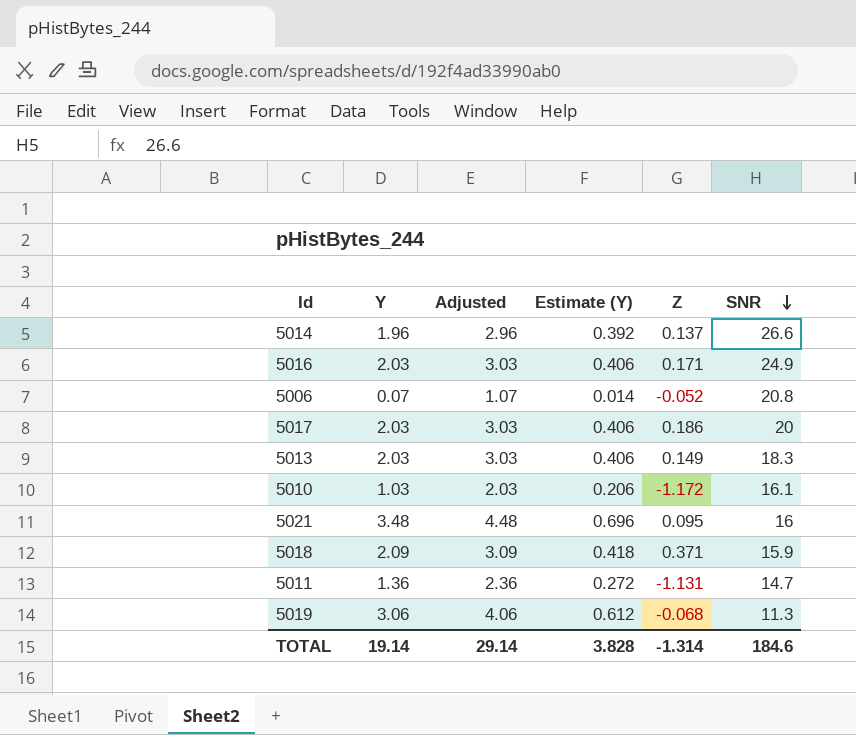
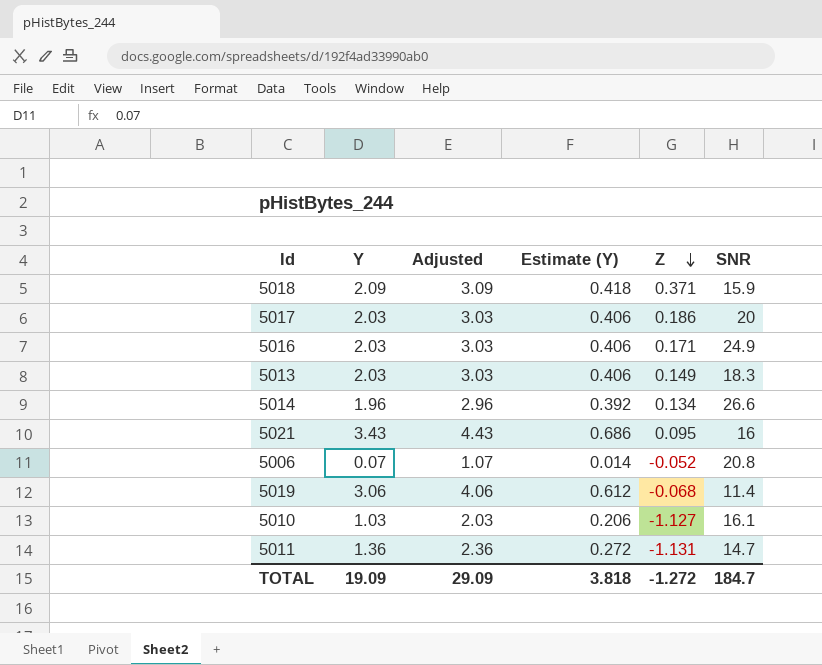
row order: SNR descending -> Z descending
5014 | Z: 0.137 -> 0.134
5021 | Y: 3.48 -> 3.43
5021 | Adjusted: 4.48 -> 4.43
5021 | Estimate (Y): 0.696 -> 0.686
5019 | SNR: 11.3 -> 11.4
5010 | Z: -1.172 -> -1.127
TOTAL | Y: 19.14 -> 19.09
TOTAL | Adjusted: 29.14 -> 29.09
TOTAL | Estimate (Y): 3.828 -> 3.818
TOTAL | Z: -1.314 -> -1.272
TOTAL | SNR: 184.6 -> 184.7

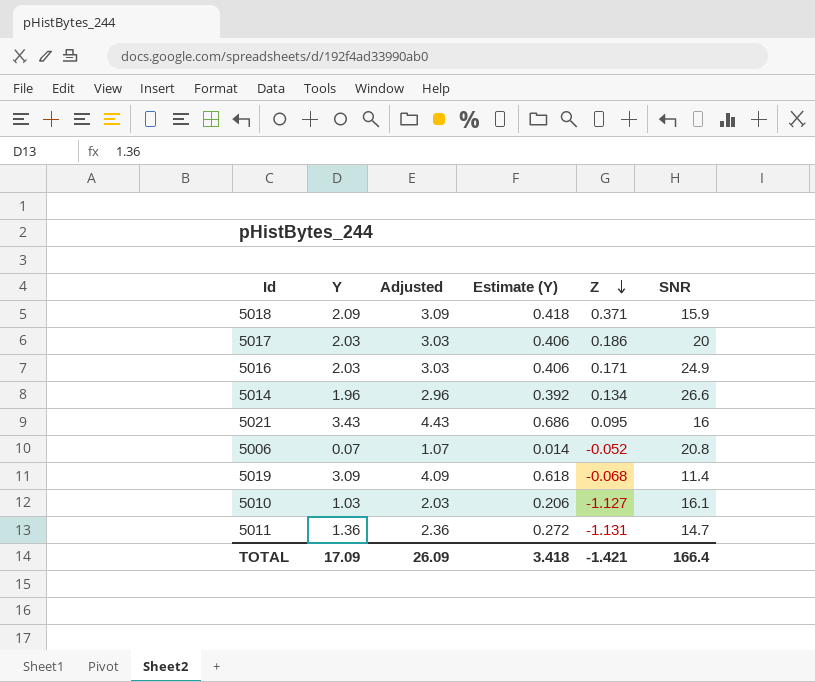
row 5013: 2.03 | 3.03 | 0.406 | 0.149 | 18.3 -> none
5019 | Y: 3.06 -> 3.09
5019 | Adjusted: 4.06 -> 4.09
5019 | Estimate (Y): 0.612 -> 0.618
TOTAL | Y: 19.09 -> 17.09
TOTAL | Adjusted: 29.09 -> 26.09
TOTAL | Estimate (Y): 3.818 -> 3.418
TOTAL | Z: -1.272 -> -1.421
TOTAL | SNR: 184.7 -> 166.4

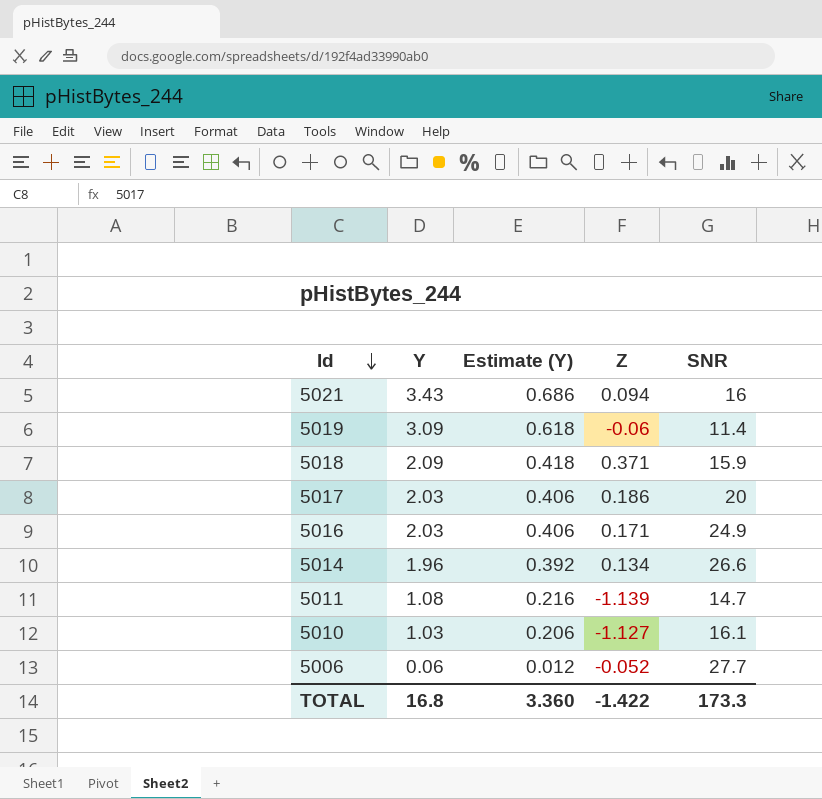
row order: Z descending -> Id descending
column Adjusted | formula: [Y] + 1 -> none
5021 | Z: 0.095 -> 0.094
5019 | Z: -0.068 -> -0.06
5011 | Y: 1.36 -> 1.08
5011 | Estimate (Y): 0.272 -> 0.216
5011 | Z: -1.131 -> -1.139
5006 | Y: 0.07 -> 0.06
5006 | Estimate (Y): 0.014 -> 0.012
5006 | SNR: 20.8 -> 27.7
TOTAL | Y: 17.09 -> 16.8
TOTAL | Estimate (Y): 3.418 -> 3.360
TOTAL | Z: -1.421 -> -1.422
TOTAL | SNR: 166.4 -> 173.3

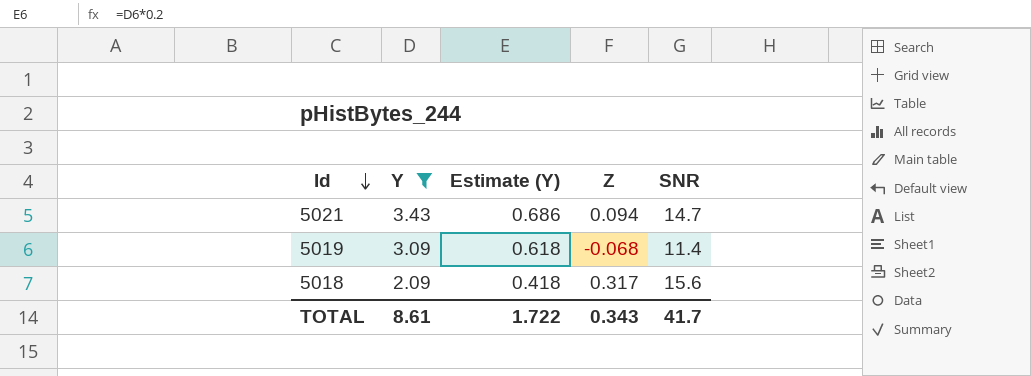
filter: none -> Y >= 2.09
5021 | SNR: 16 -> 14.7
5019 | Z: -0.06 -> -0.068
5018 | Z: 0.371 -> 0.317
5018 | SNR: 15.9 -> 15.6
TOTAL | Y: 16.8 -> 8.61
TOTAL | Estimate (Y): 3.360 -> 1.722
TOTAL | Z: -1.422 -> 0.343
TOTAL | SNR: 173.3 -> 41.7

